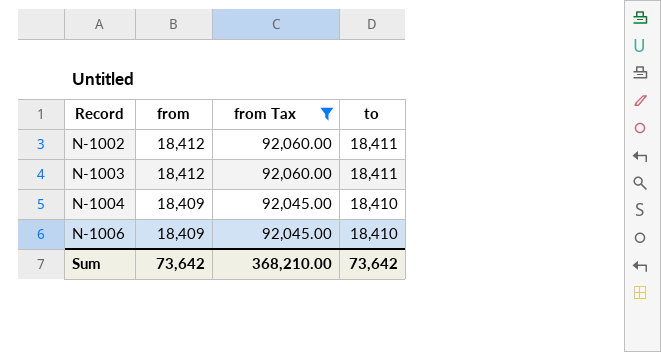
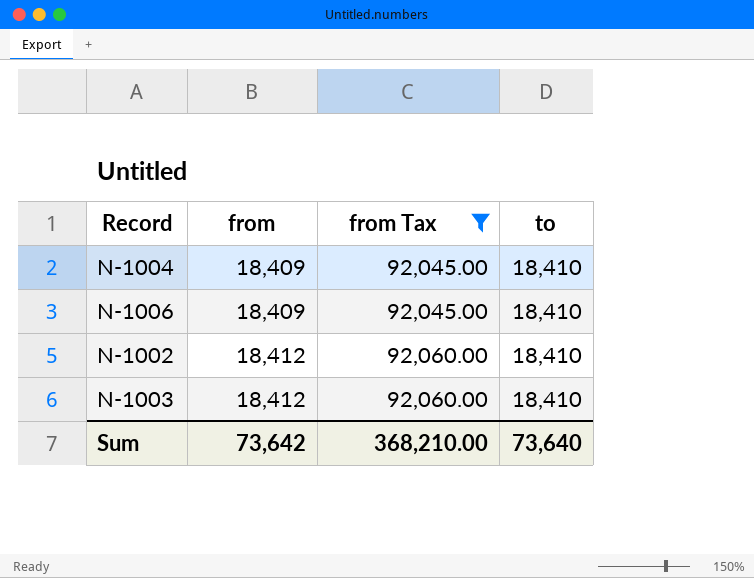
row order: Record ascending -> from ascending
N-1002 | to: 18,411 -> 18,410
N-1003 | to: 18,411 -> 18,410
Sum | to: 73,642 -> 73,640

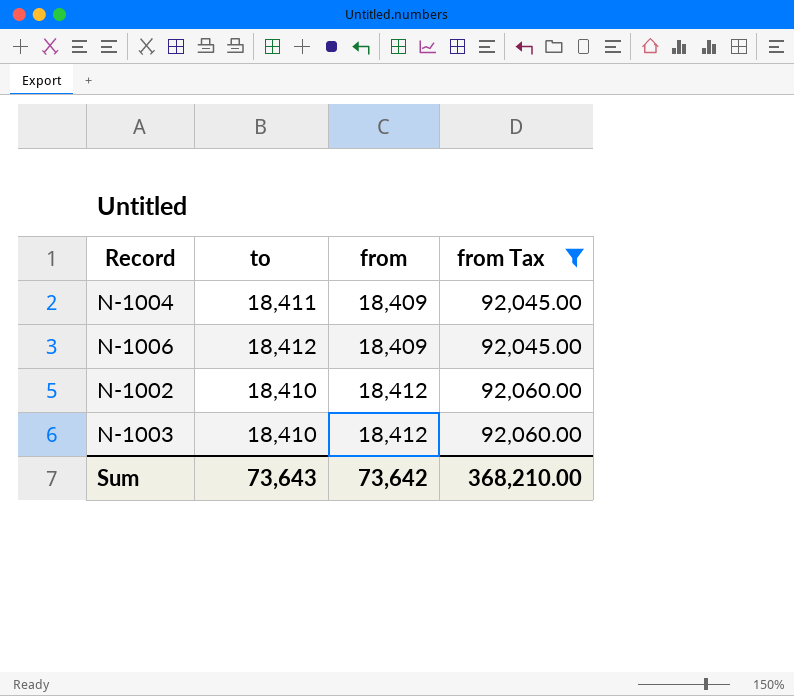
column to | position: 4 -> 2
N-1004 | to: 18,410 -> 18,411
N-1006 | to: 18,410 -> 18,412
Sum | to: 73,640 -> 73,643

